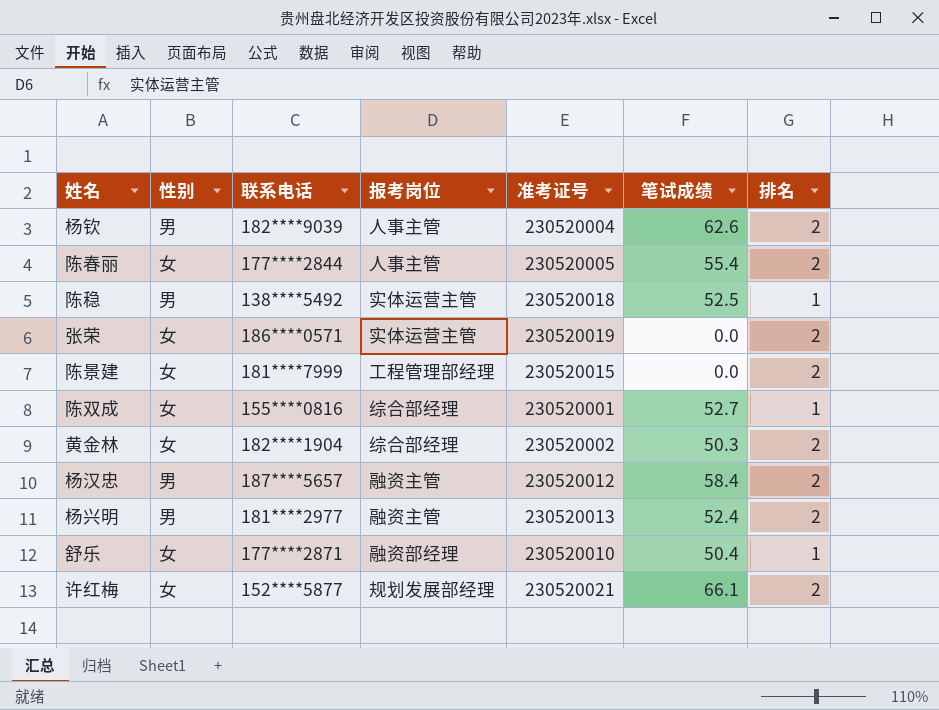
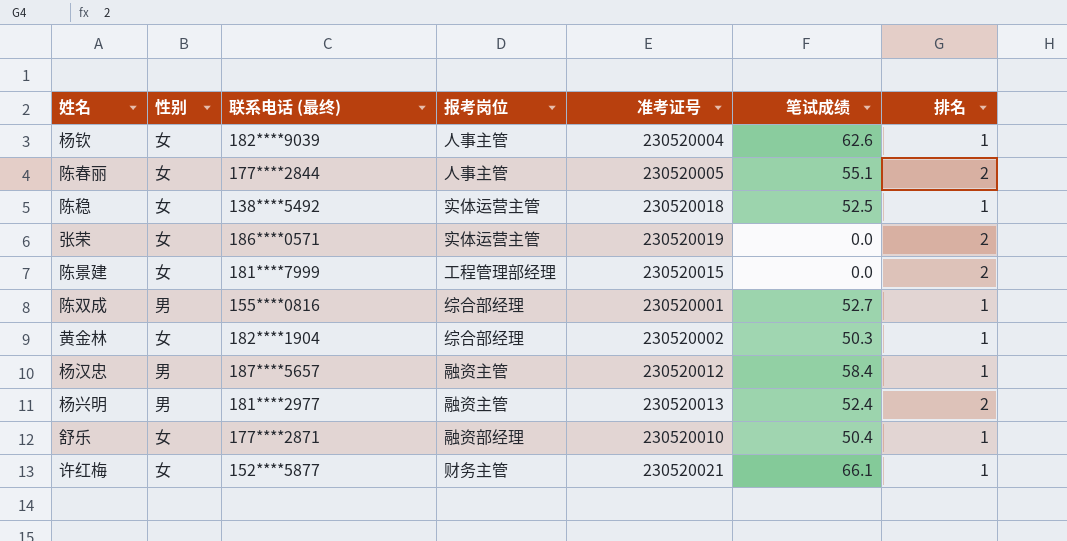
column name: 联系电话 -> 联系电话 (最终)
杨钦 | 性别: 男 -> 女
杨钦 | 排名: 2 -> 1
陈春丽 | 笔试成绩: 55.4 -> 55.1
陈稳 | 性别: 男 -> 女
陈双成 | 性别: 女 -> 男
黄金林 | 排名: 2 -> 1
杨汉忠 | 排名: 2 -> 1
许红梅 | 报考岗位: 规划发展部经理 -> 财务主管
许红梅 | 排名: 2 -> 1

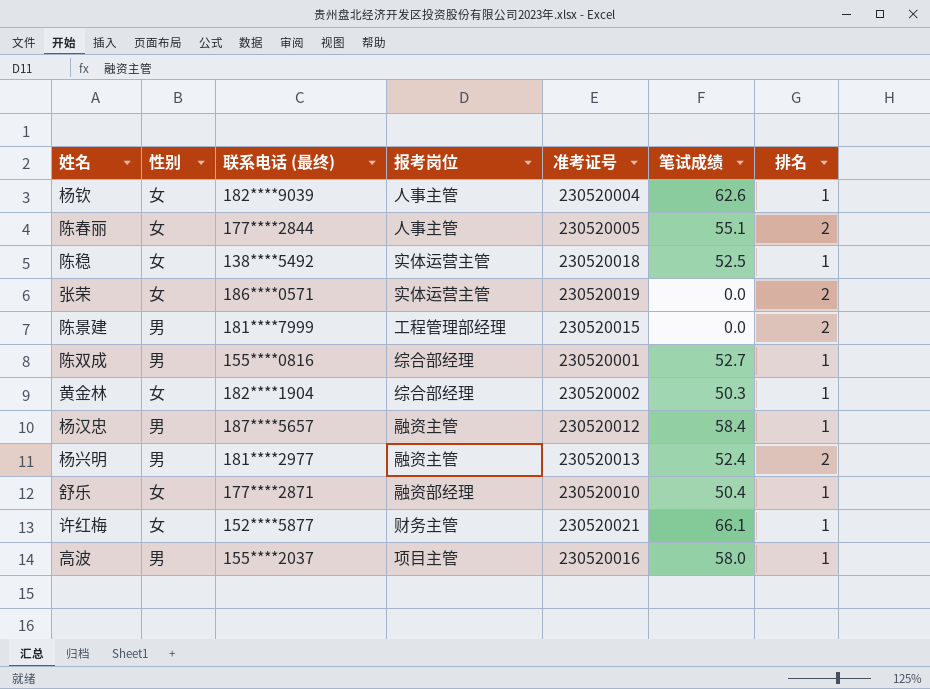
陈景建 | 性别: 女 -> 男
row 高波: none -> 男 | 155****2037 | 项目主管 | 230520016 | 58.0 | 1

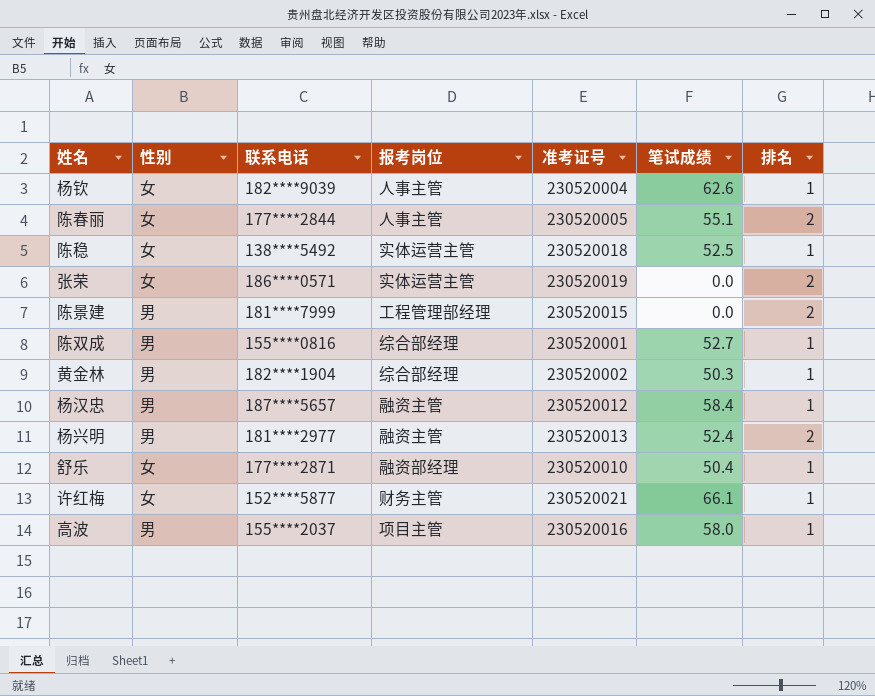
column name: 联系电话 (最终) -> 联系电话
黄金林 | 性别: 女 -> 男

